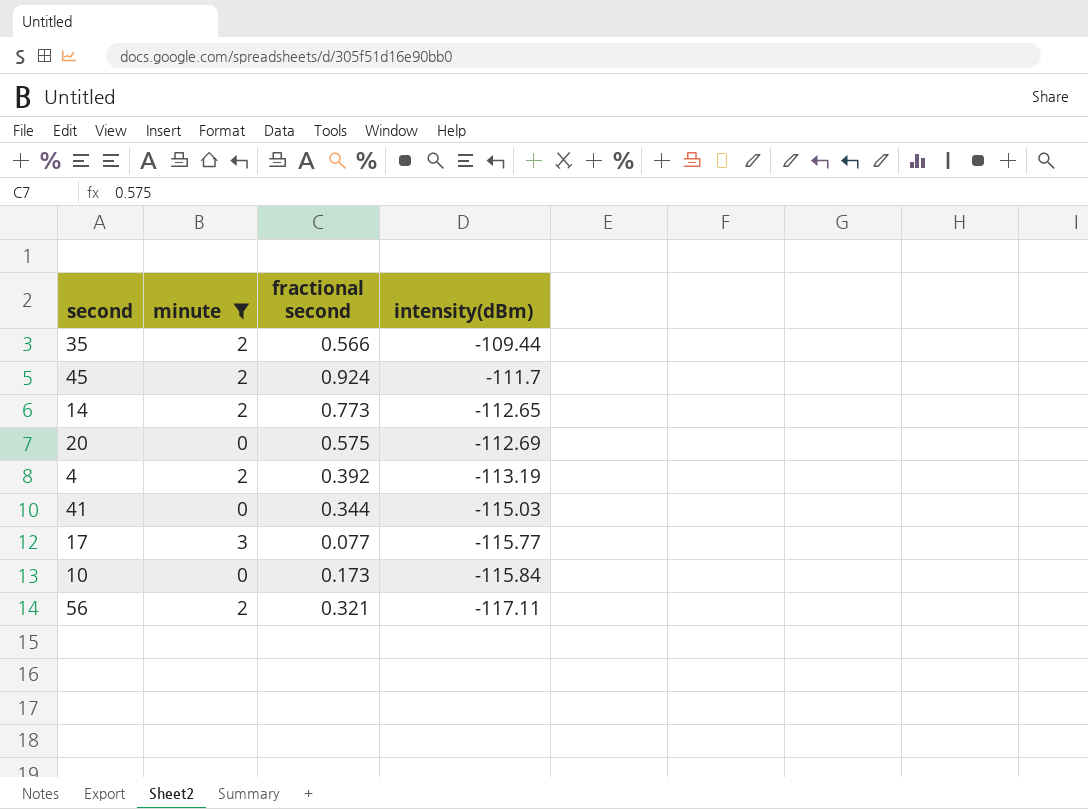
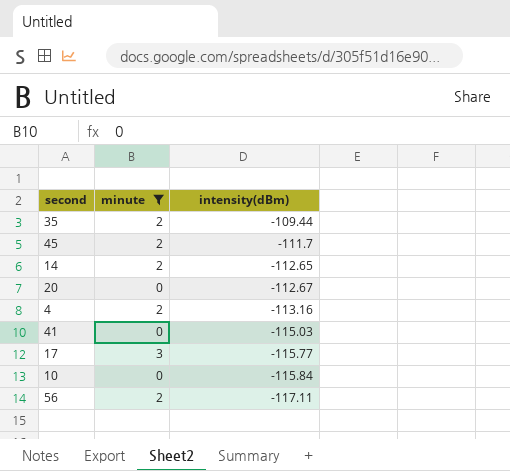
column fractional second | position: 3 -> none
20 | intensity(dBm): -112.69 -> -112.67
4 | intensity(dBm): -113.19 -> -113.16

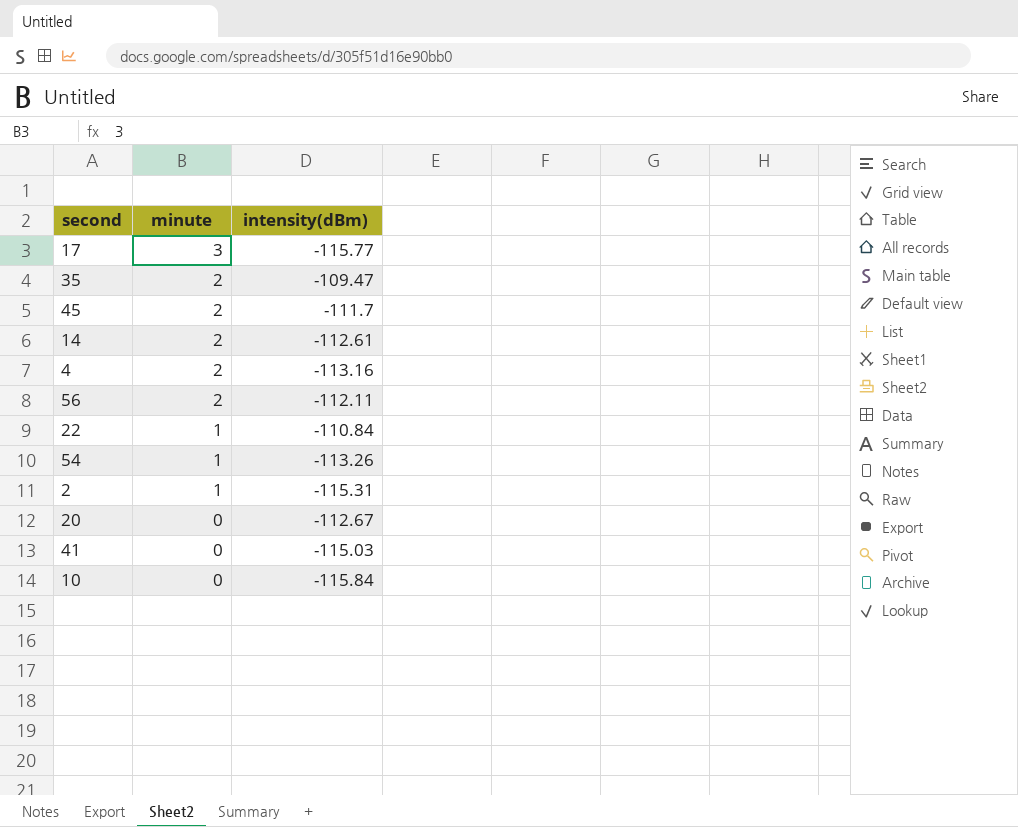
filter: minute != 1 -> none
row order: intensity(dBm) descending -> minute descending
35 | intensity(dBm): -109.44 -> -109.47
14 | intensity(dBm): -112.65 -> -112.61
56 | intensity(dBm): -117.11 -> -112.11

